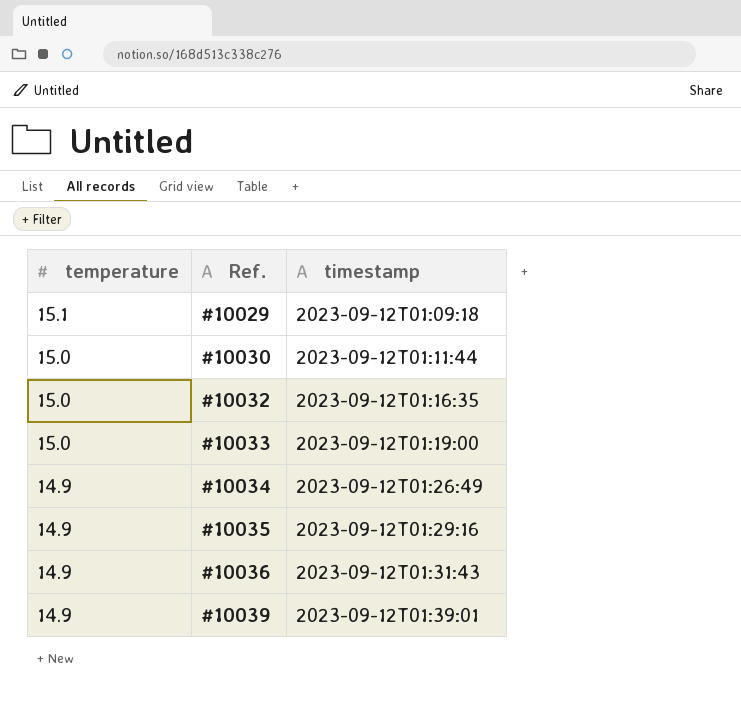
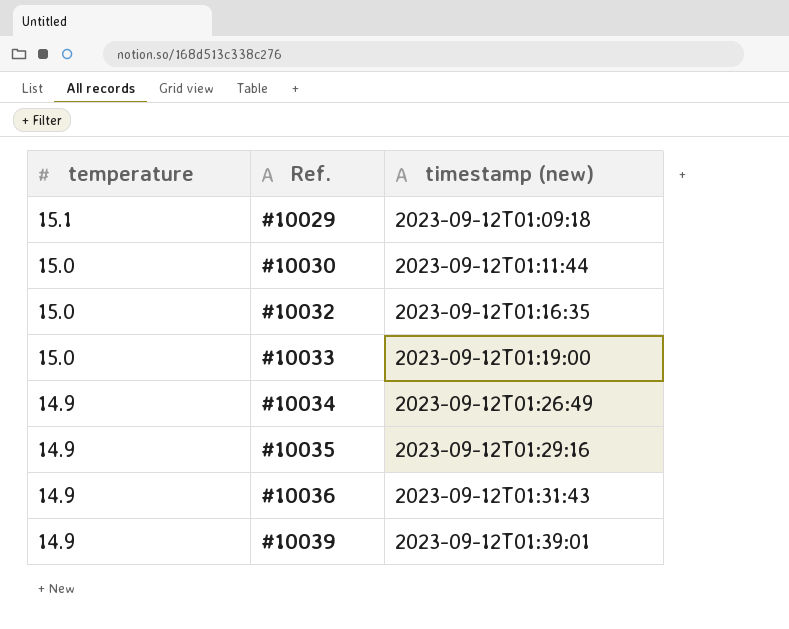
column name: timestamp -> timestamp (new)

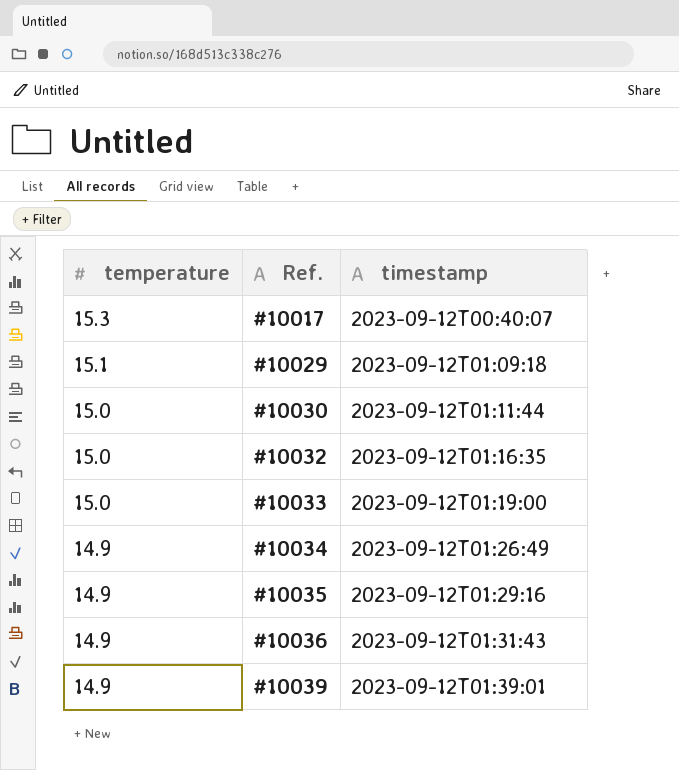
column name: timestamp (new) -> timestamp
row #10017: none -> 15.3 | 2023-09-12T00:40:07

